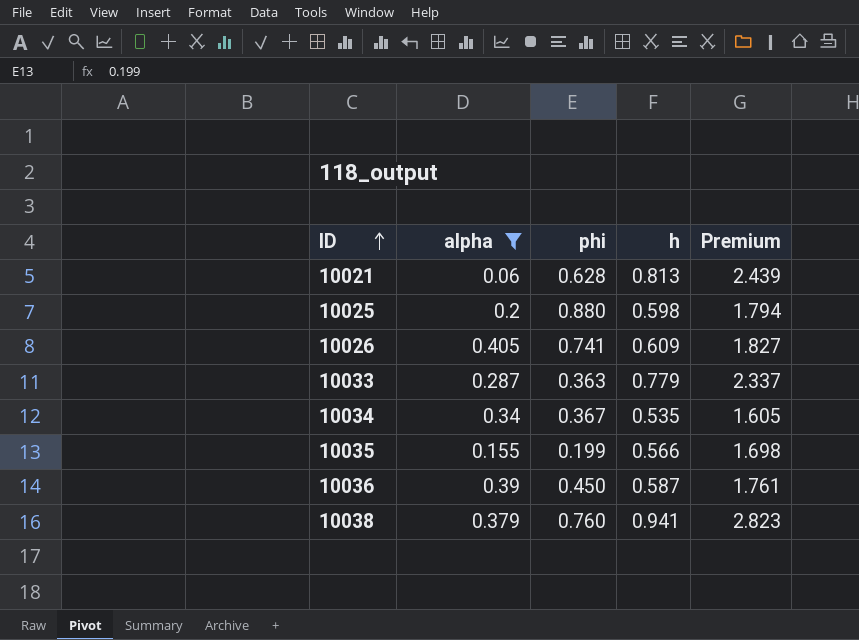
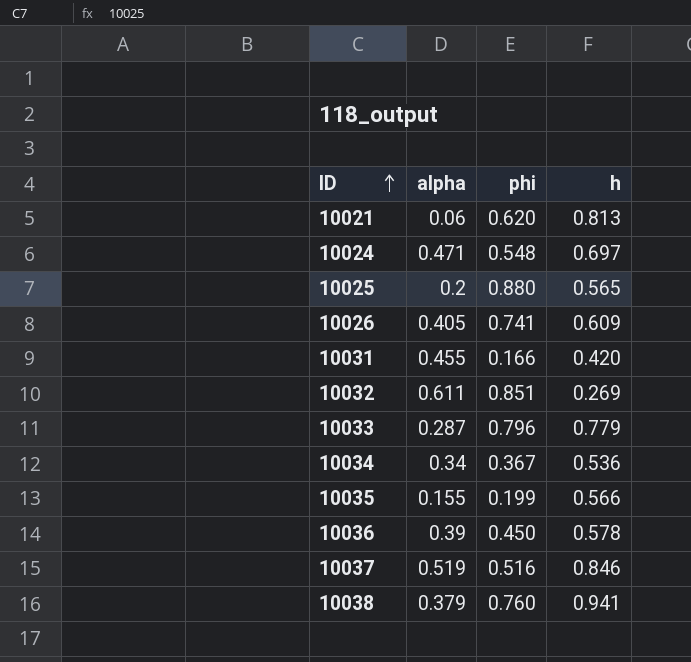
filter: alpha <= 0.405 -> none
column Premium | formula: [h] * 3 -> none
10021 | phi: 0.628 -> 0.620
10025 | h: 0.598 -> 0.565
10033 | phi: 0.363 -> 0.796
10034 | h: 0.535 -> 0.536
10036 | h: 0.587 -> 0.578

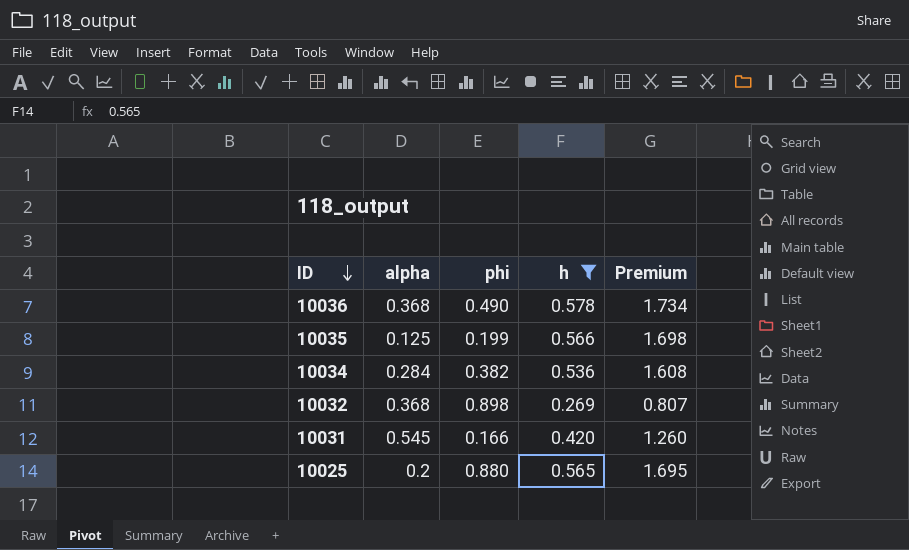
filter: none -> h <= 0.578
row order: ID ascending -> ID descending
column Premium | formula: none -> [h] * 3
10036 | alpha: 0.39 -> 0.368
10036 | phi: 0.450 -> 0.490
10035 | alpha: 0.155 -> 0.125
10034 | alpha: 0.34 -> 0.284
10034 | phi: 0.367 -> 0.382
10032 | alpha: 0.611 -> 0.368
10032 | phi: 0.851 -> 0.898
10031 | alpha: 0.455 -> 0.545

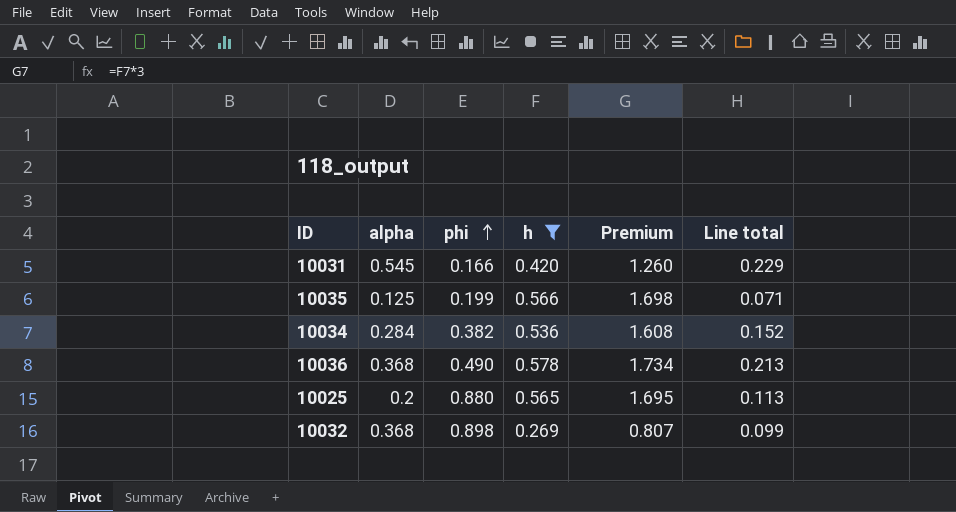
row order: ID descending -> phi ascending
column Line total | formula: none -> [alpha] * [h]

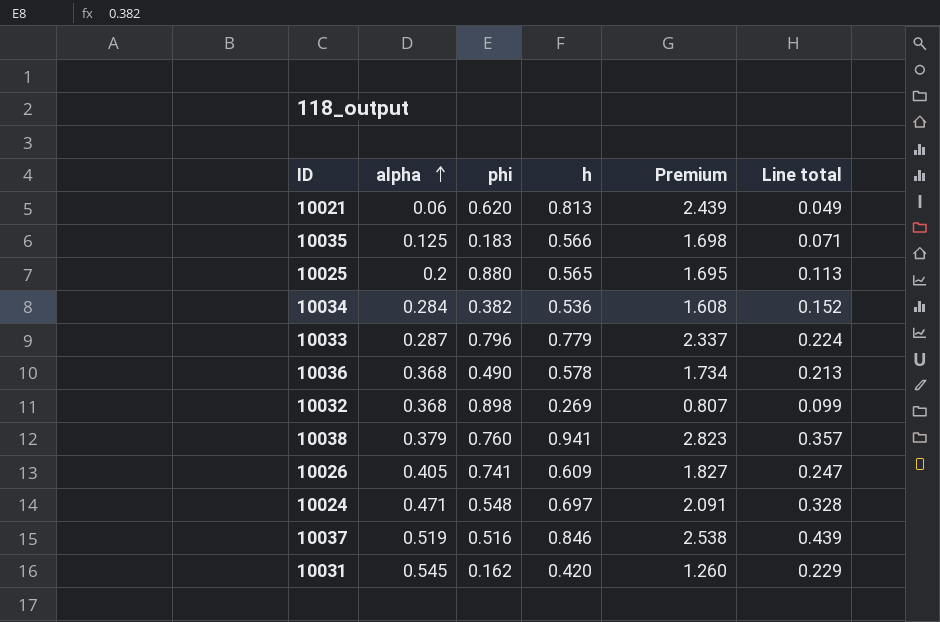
filter: h <= 0.578 -> none
row order: phi ascending -> alpha ascending
10035 | phi: 0.199 -> 0.183
10031 | phi: 0.166 -> 0.162

